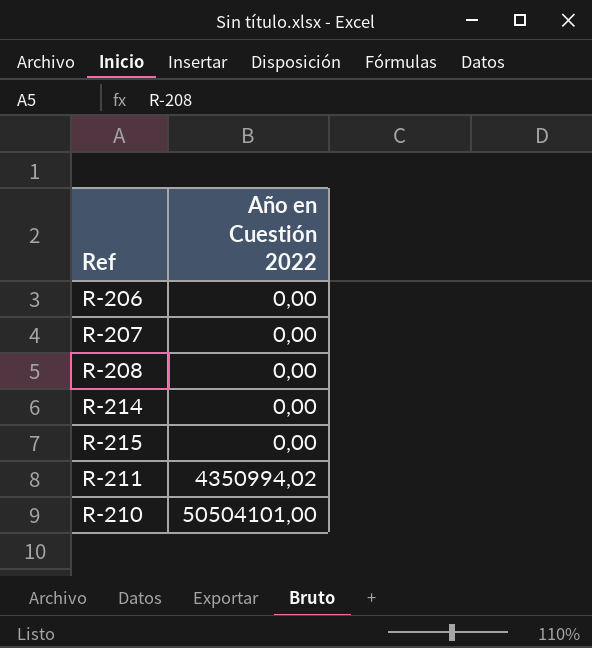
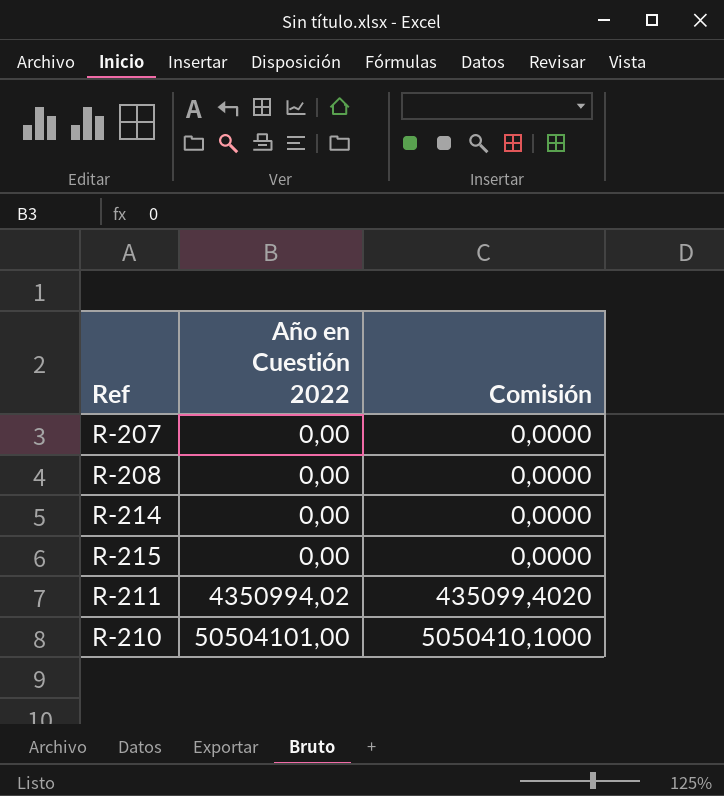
column Comisión | formula: none -> [Año en Cuestión 2022] * 0,1
row R-206: 0,00 -> none

